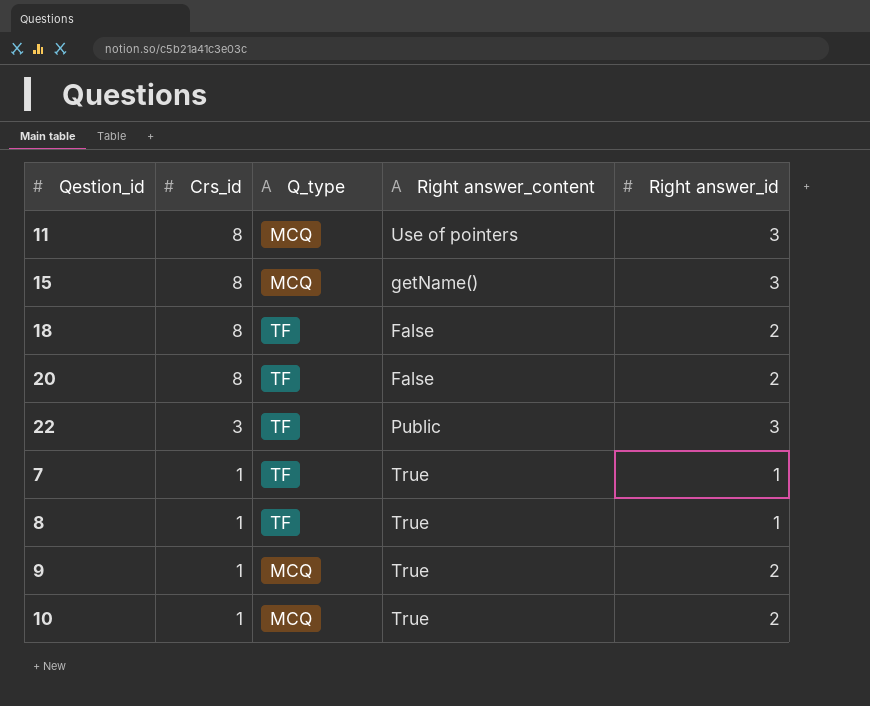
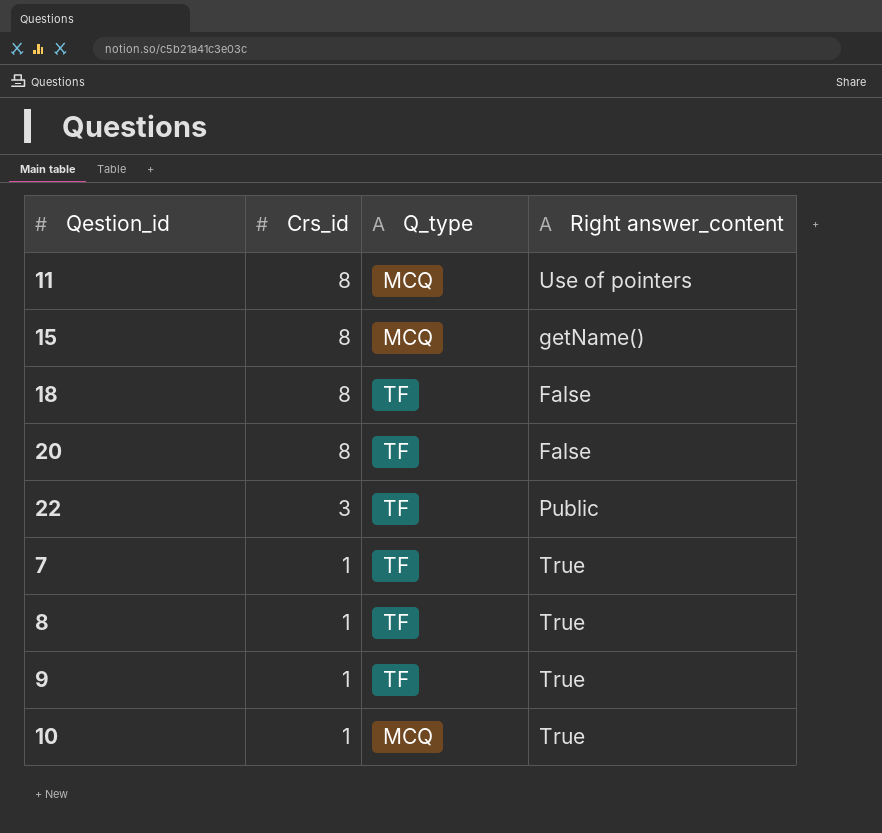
column Right answer_id | position: 5 -> none
9 | Q_type: MCQ -> TF

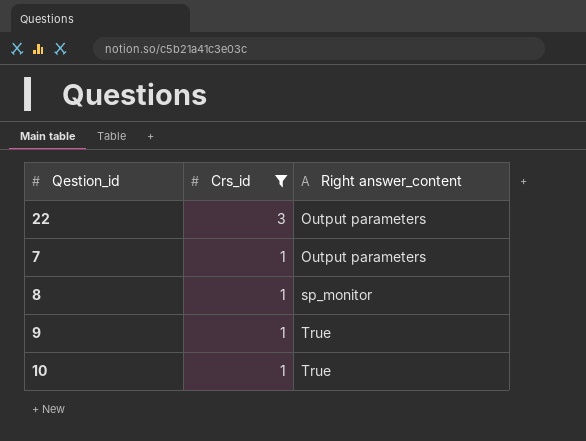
filter: none -> Crs_id != 8
column Q_type | position: 3 -> none
22 | Right answer_content: Public -> Output parameters
7 | Right answer_content: True -> Output parameters
8 | Right answer_content: True -> sp_monitor

